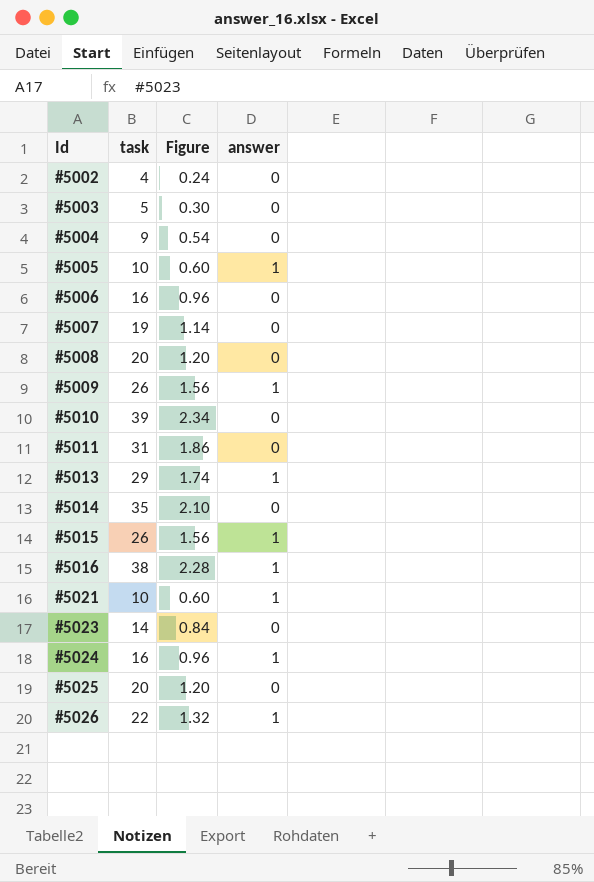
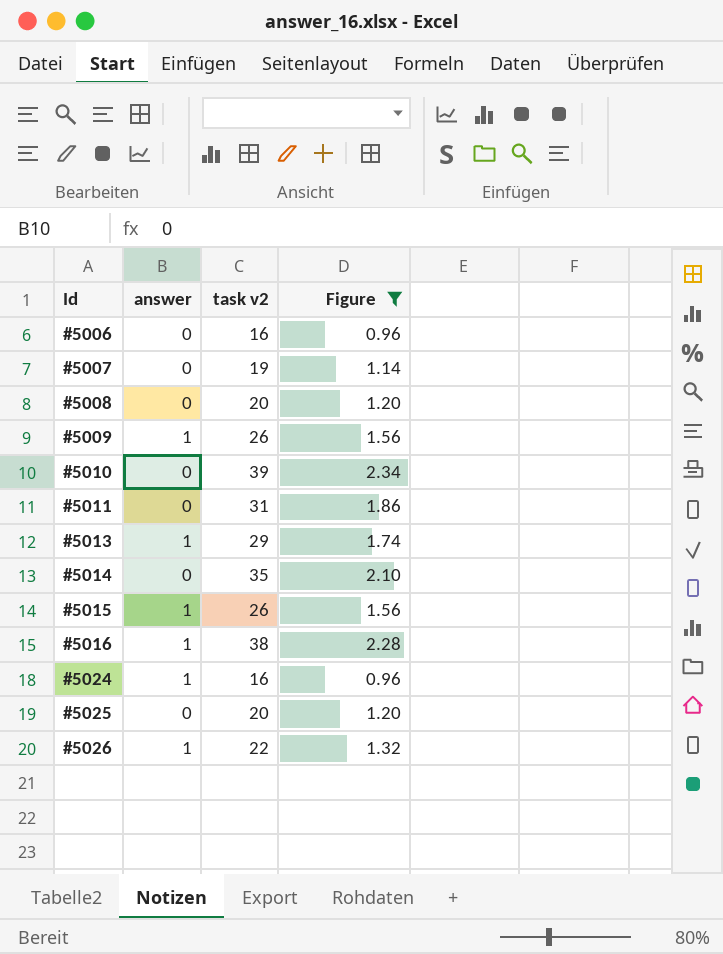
filter: none -> Figure >= 0.96
column answer | position: 4 -> 2
column name: task -> task v2

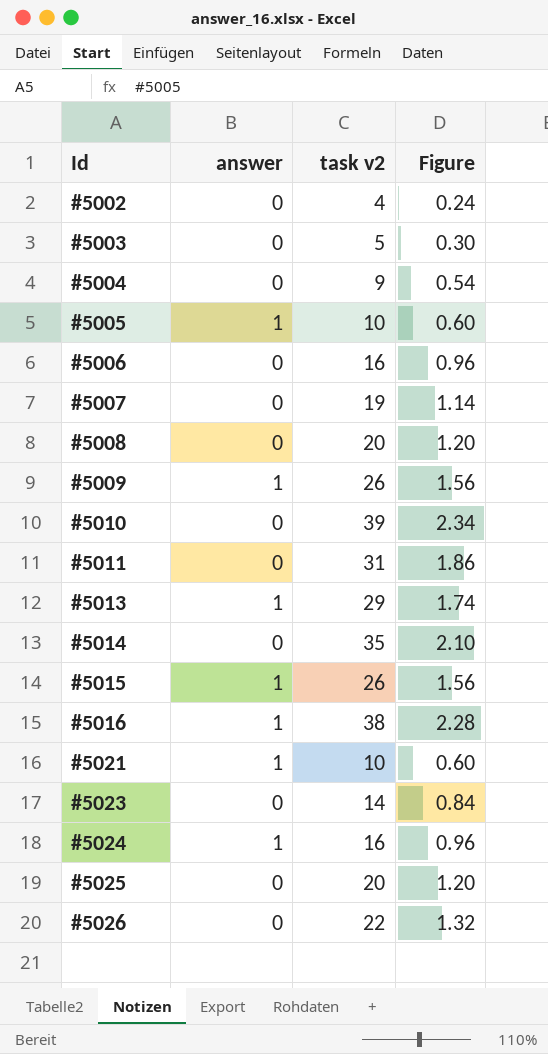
filter: Figure >= 0.96 -> none
#5026 | answer: 1 -> 0

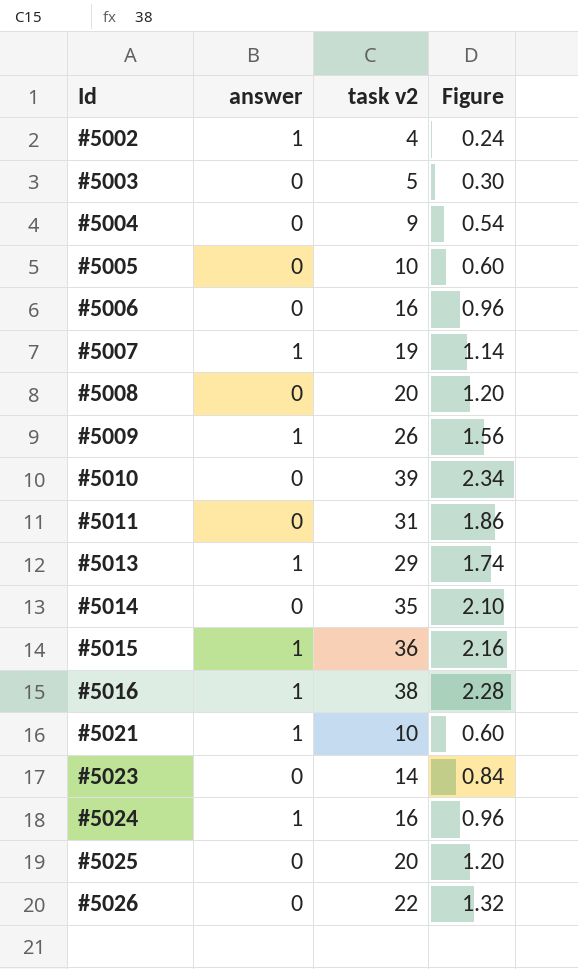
#5002 | answer: 0 -> 1
#5005 | answer: 1 -> 0
#5007 | answer: 0 -> 1
#5015 | task v2: 26 -> 36
#5015 | Figure: 1.56 -> 2.16

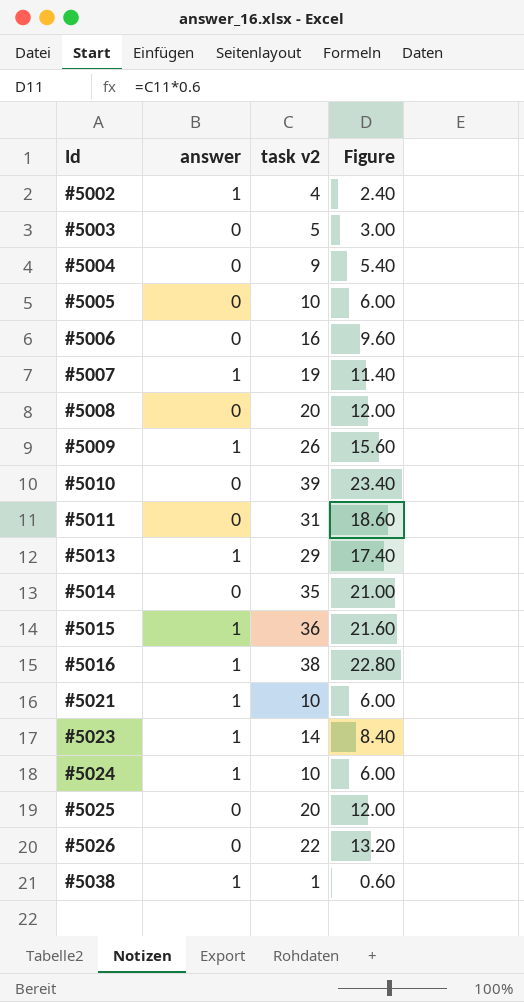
column Figure | formula: [task v2] * 0.06 -> [task v2] * 0.6
#5023 | answer: 0 -> 1
#5024 | task v2: 16 -> 10
row #5038: none -> 1 | 1 | 0.60

